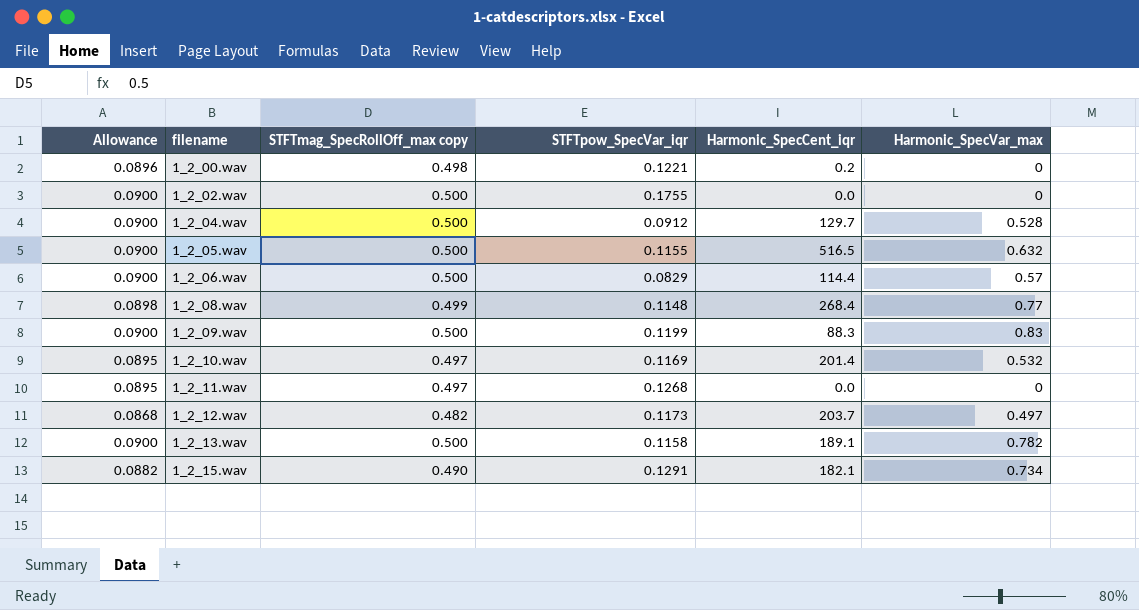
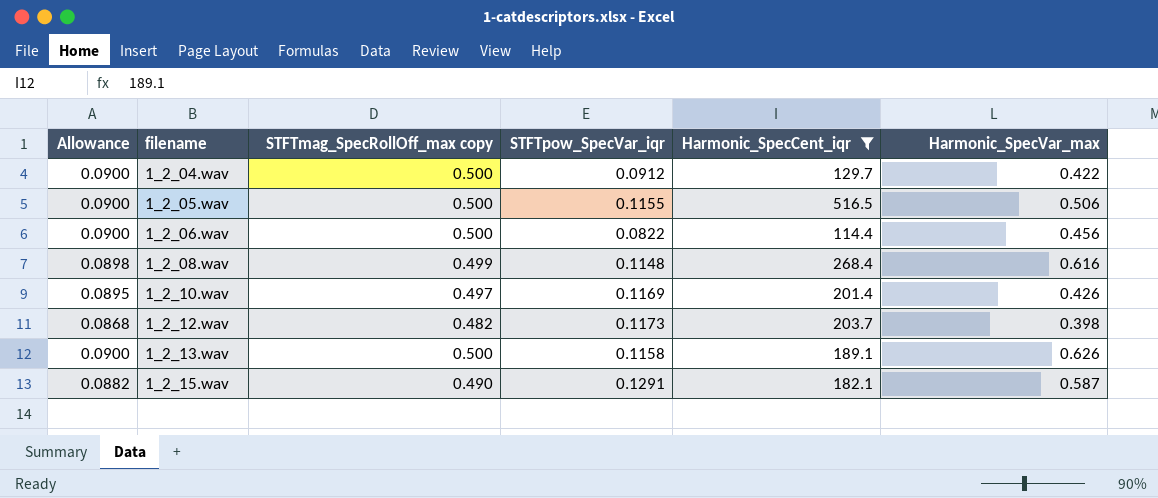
filter: none -> Harmonic_SpecCent_iqr >= 114.4
1_2_04.wav | Harmonic_SpecVar_max: 0.528 -> 0.422
1_2_05.wav | Harmonic_SpecVar_max: 0.632 -> 0.506
1_2_06.wav | STFTpow_SpecVar_iqr: 0.0829 -> 0.0822
1_2_06.wav | Harmonic_SpecVar_max: 0.57 -> 0.456
1_2_08.wav | Harmonic_SpecVar_max: 0.77 -> 0.616
1_2_10.wav | Harmonic_SpecVar_max: 0.532 -> 0.426
1_2_12.wav | Harmonic_SpecVar_max: 0.497 -> 0.398
1_2_13.wav | Harmonic_SpecVar_max: 0.782 -> 0.626
1_2_15.wav | Harmonic_SpecVar_max: 0.734 -> 0.587

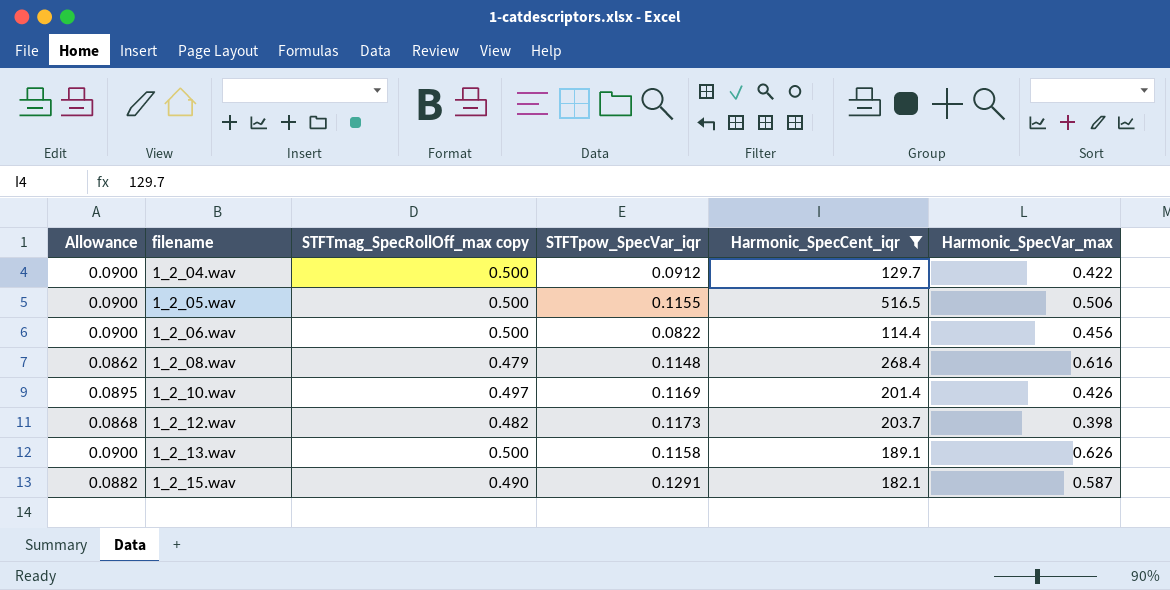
1_2_08.wav | Allowance: 0.0898 -> 0.0862
1_2_08.wav | STFTmag_SpecRollOff_max copy: 0.499 -> 0.479

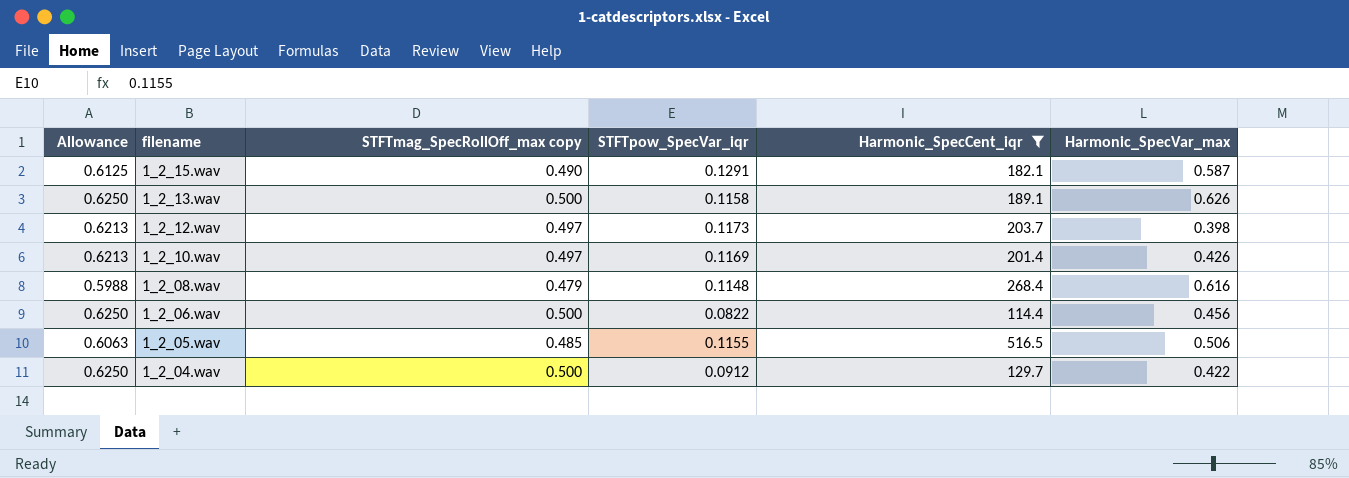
row order: filename ascending -> filename descending
column Allowance | formula: [STFTmag_SpecRollOff_max copy] * 0.18 -> [STFTmag_SpecRollOff_max copy] * 1.25
1_2_12.wav | STFTmag_SpecRollOff_max copy: 0.482 -> 0.497
1_2_05.wav | STFTmag_SpecRollOff_max copy: 0.500 -> 0.485

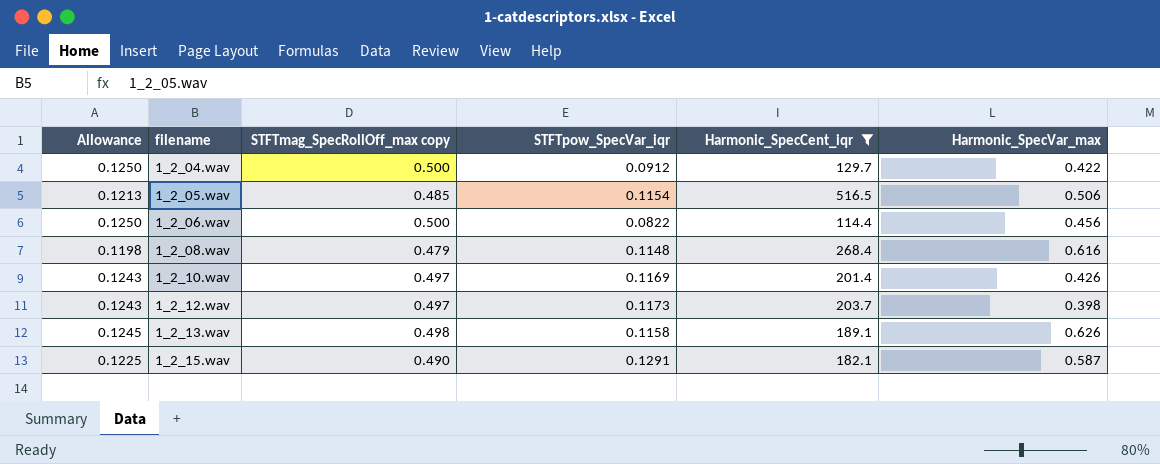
row order: filename descending -> filename ascending
column Allowance | formula: [STFTmag_SpecRollOff_max copy] * 1.25 -> [STFTmag_SpecRollOff_max copy] * 0.25
1_2_05.wav | STFTpow_SpecVar_iqr: 0.1155 -> 0.1154
1_2_13.wav | STFTmag_SpecRollOff_max copy: 0.500 -> 0.498

